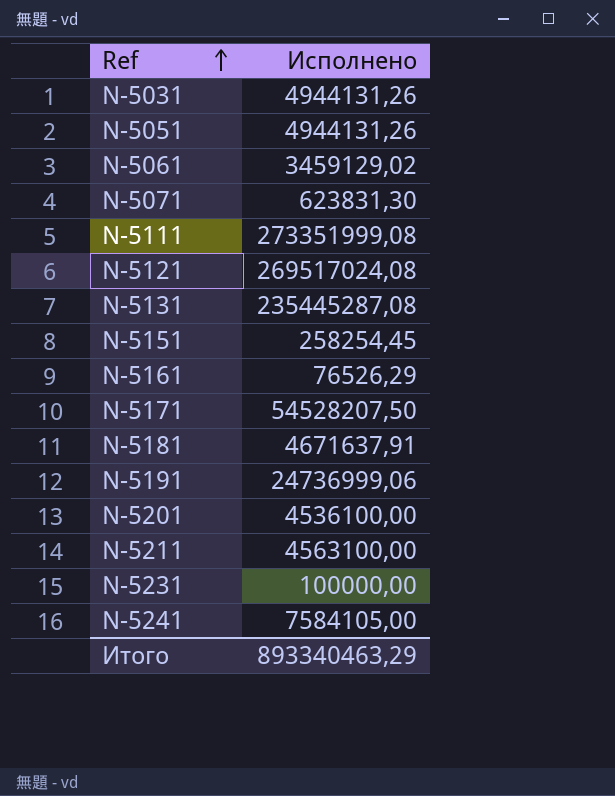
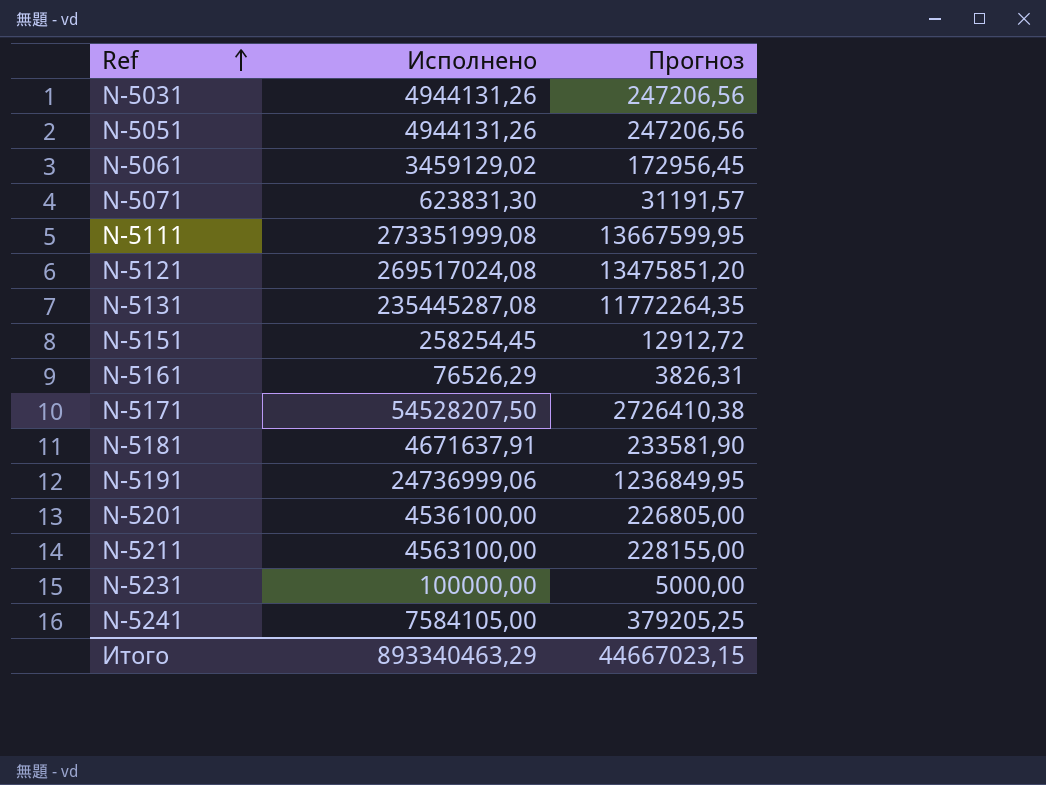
column Прогноз | formula: none -> [Исполнено] * 0,05

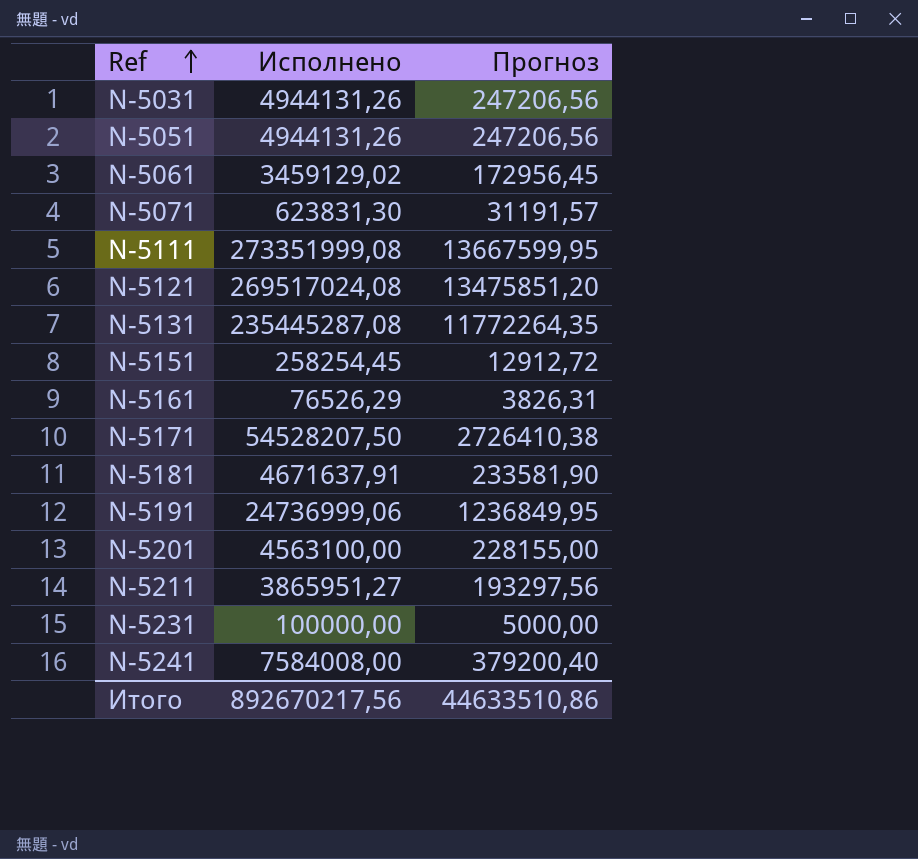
N-5201 | Исполнено: 4536100,00 -> 4563100,00
N-5201 | Прогноз: 226805,00 -> 228155,00
N-5211 | Исполнено: 4563100,00 -> 3865951,27
N-5211 | Прогноз: 228155,00 -> 193297,56
N-5241 | Исполнено: 7584105,00 -> 7584008,00
N-5241 | Прогноз: 379205,25 -> 379200,40
Итого | Исполнено: 893340463,29 -> 892670217,56
Итого | Прогноз: 44667023,15 -> 44633510,86

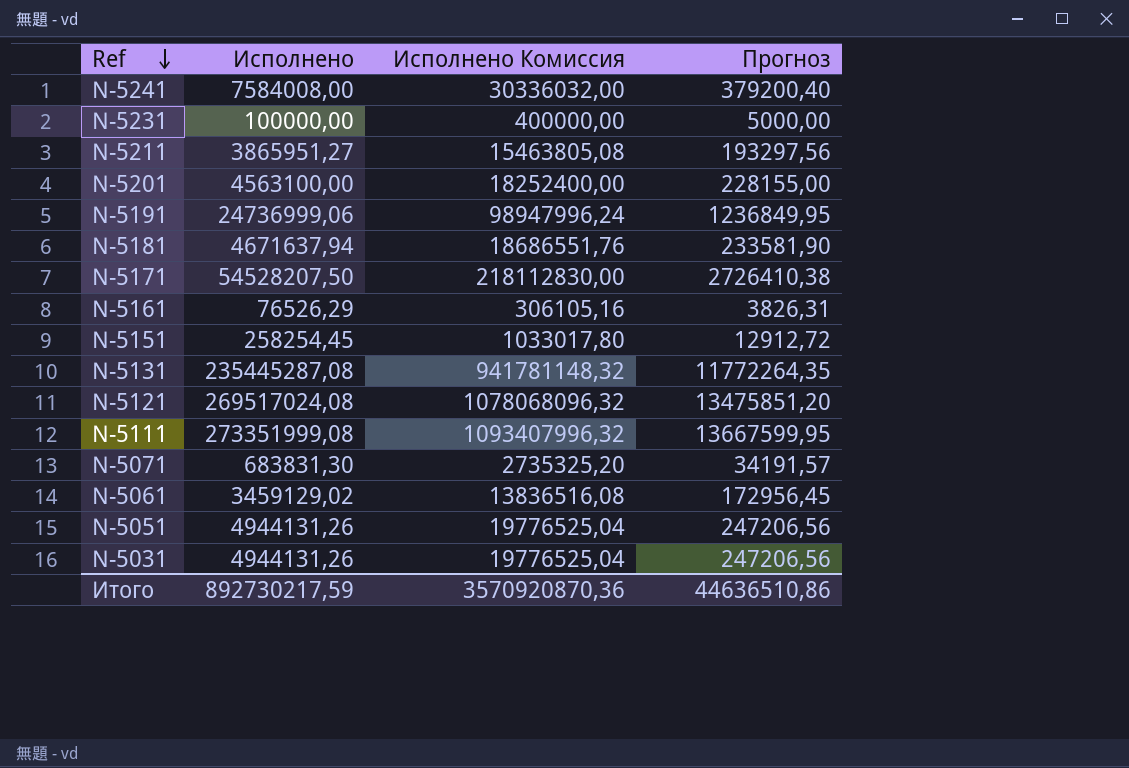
row order: Ref ascending -> Ref descending
column Исполнено Комиссия | formula: none -> [Исполнено] * 4
N-5181 | Исполнено: 4671637,91 -> 4671637,94
N-5071 | Исполнено: 623831,30 -> 683831,30
N-5071 | Прогноз: 31191,57 -> 34191,57
Итого | Исполнено: 892670217,56 -> 892730217,59
Итого | Прогноз: 44633510,86 -> 44636510,86

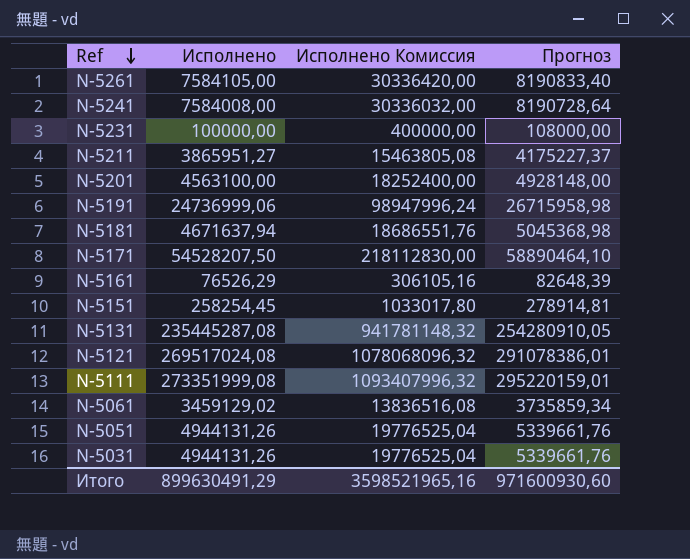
column Прогноз | formula: [Исполнено] * 0,05 -> [Исполнено] * 1,08
row N-5071: 683831,30 | 2735325,20 | 34191,57 -> none
row N-5261: none -> 7584105,00 | 30336420,00 | 8190833,40
Итого | Исполнено: 892730217,59 -> 899630491,29
Итого | Исполнено Комиссия: 3570920870,36 -> 3598521965,16
Итого | Прогноз: 44636510,86 -> 971600930,60

